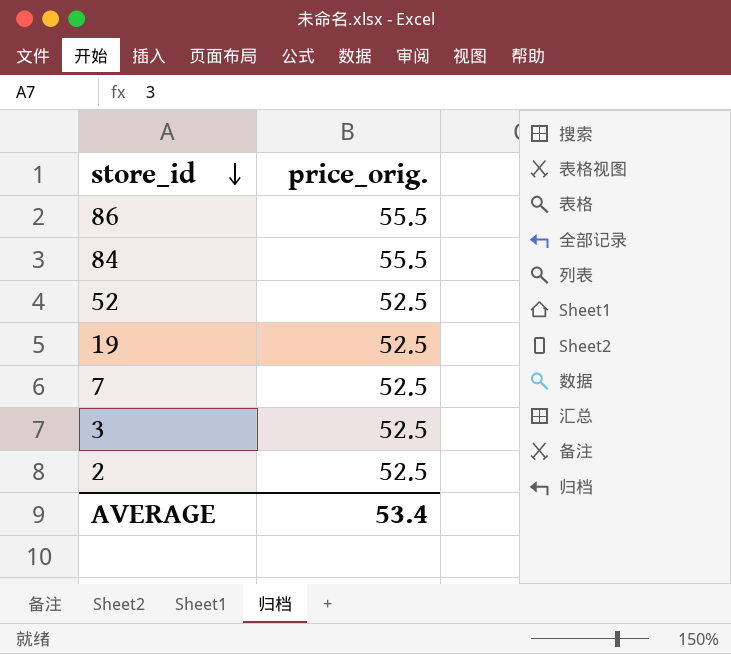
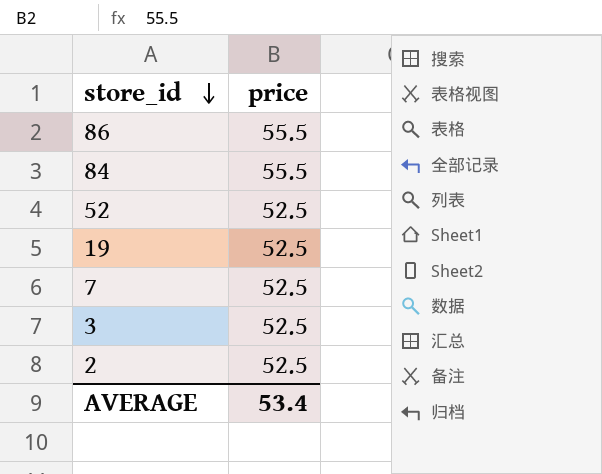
column name: price_orig. -> price

